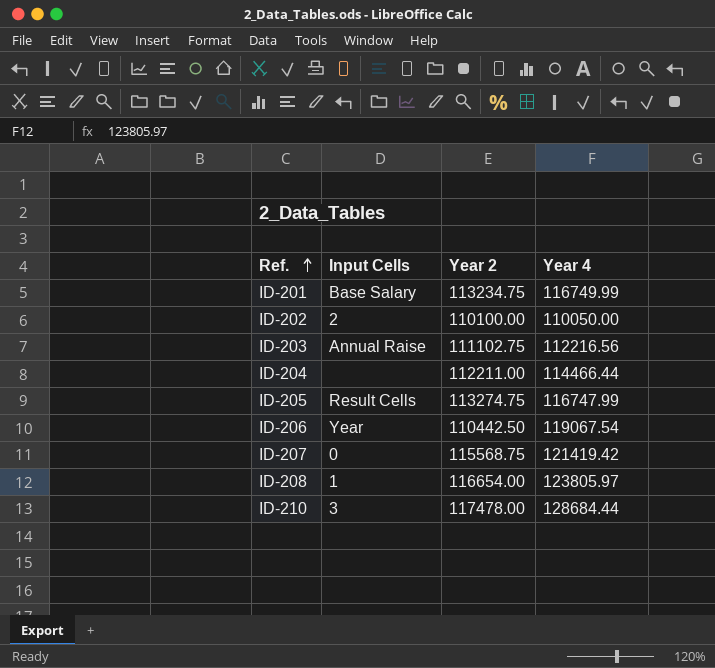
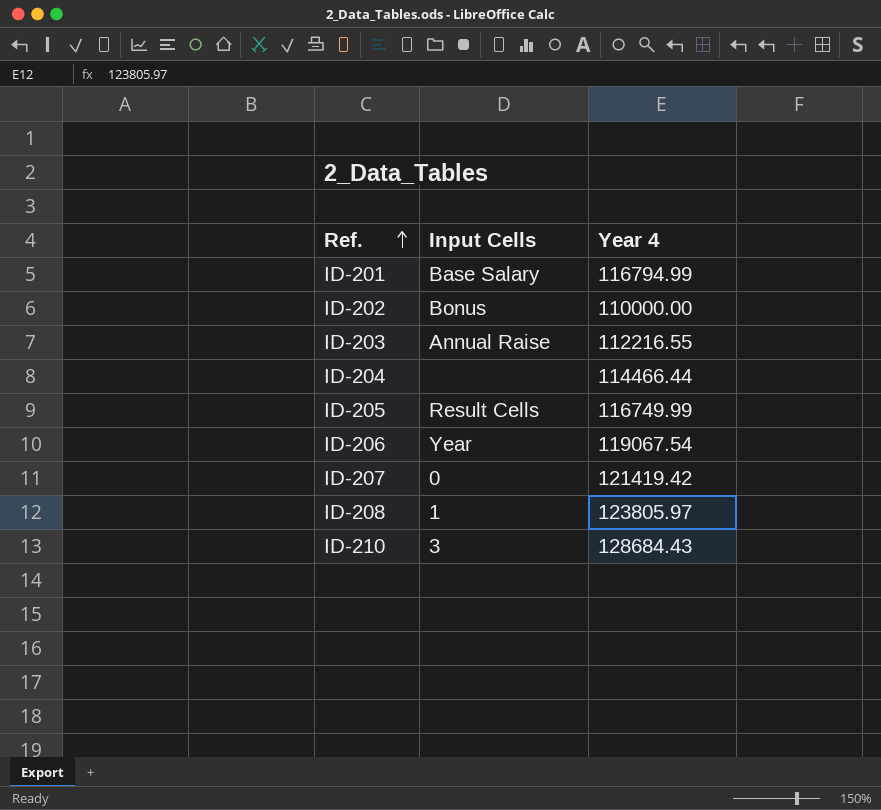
column Year 2 | position: 3 -> none
ID-201 | Year 4: 116749.99 -> 116794.99
ID-202 | Input Cells: 2 -> Bonus
ID-202 | Year 4: 110050.00 -> 110000.00
ID-203 | Year 4: 112216.56 -> 112216.55
ID-205 | Year 4: 116747.99 -> 116749.99
ID-210 | Year 4: 128684.44 -> 128684.43

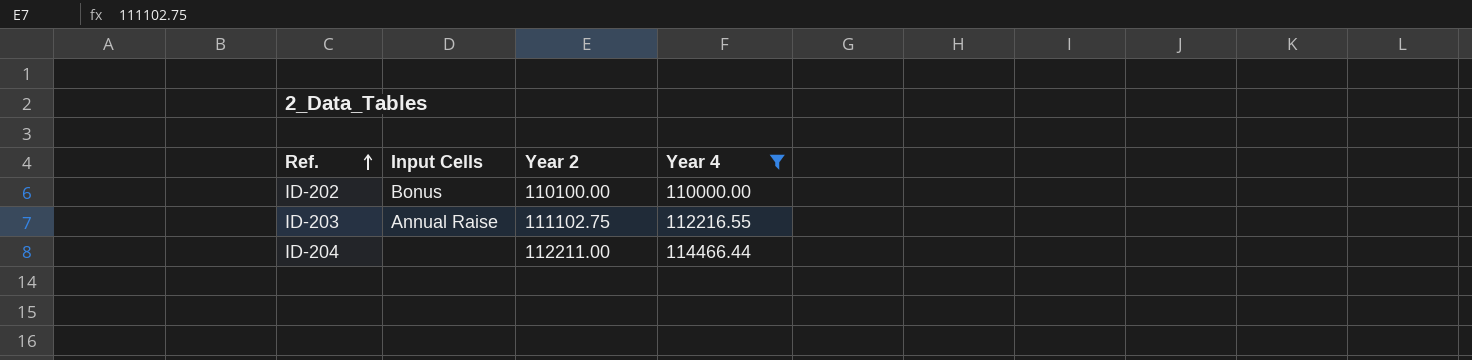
filter: none -> Year 4 <= 114466.44
column Year 2 | position: none -> 3

